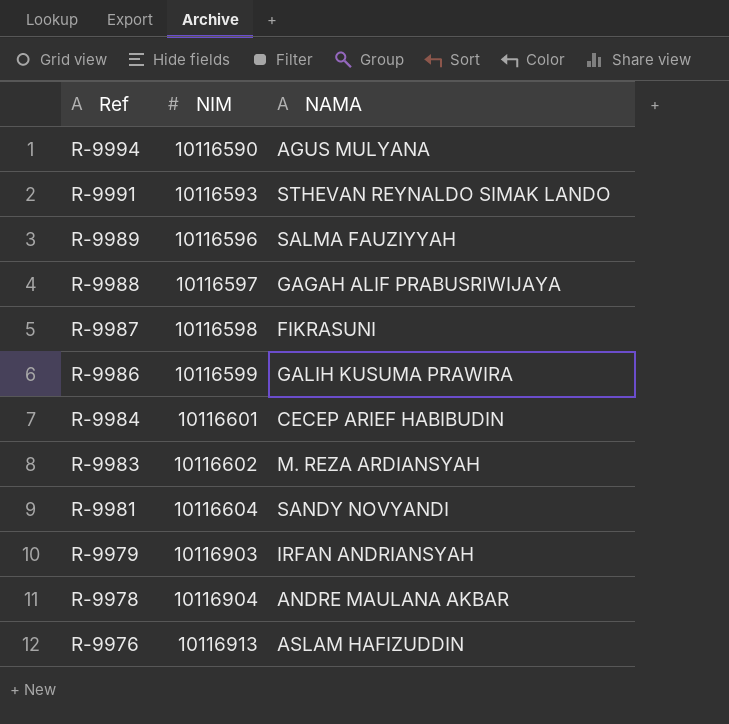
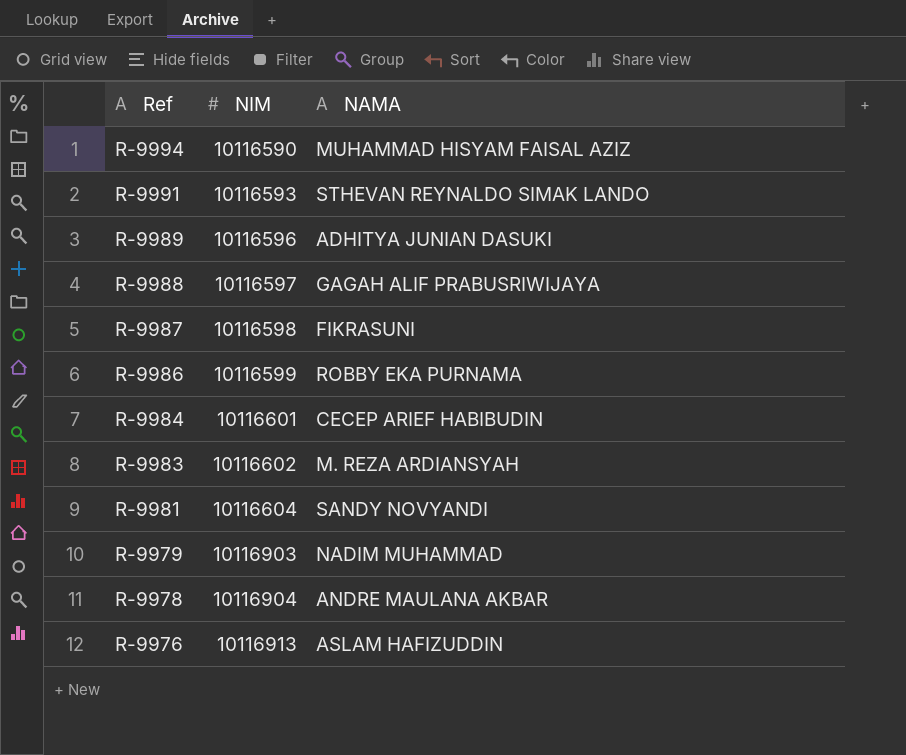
R-9994 | NAMA: AGUS MULYANA -> MUHAMMAD HISYAM FAISAL AZIZ
R-9989 | NAMA: SALMA FAUZIYYAH -> ADHITYA JUNIAN DASUKI
R-9986 | NAMA: GALIH KUSUMA PRAWIRA -> ROBBY EKA PURNAMA
R-9979 | NAMA: IRFAN ANDRIANSYAH -> NADIM MUHAMMAD

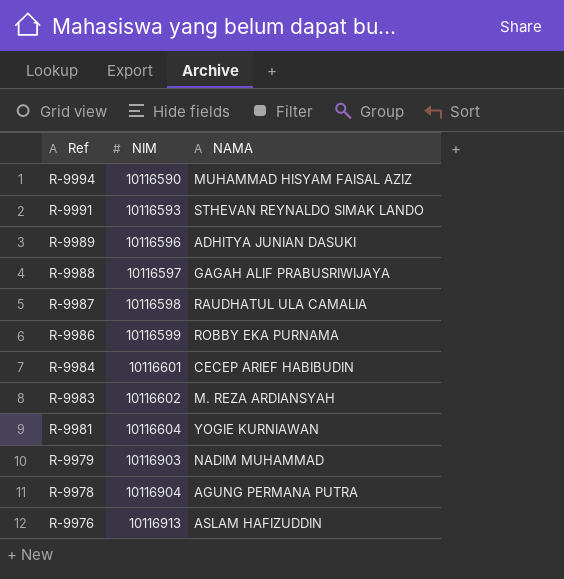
R-9987 | NAMA: FIKRASUNI -> RAUDHATUL ULA CAMALIA
R-9981 | NAMA: SANDY NOVYANDI -> YOGIE KURNIAWAN
R-9978 | NAMA: ANDRE MAULANA AKBAR -> AGUNG PERMANA PUTRA

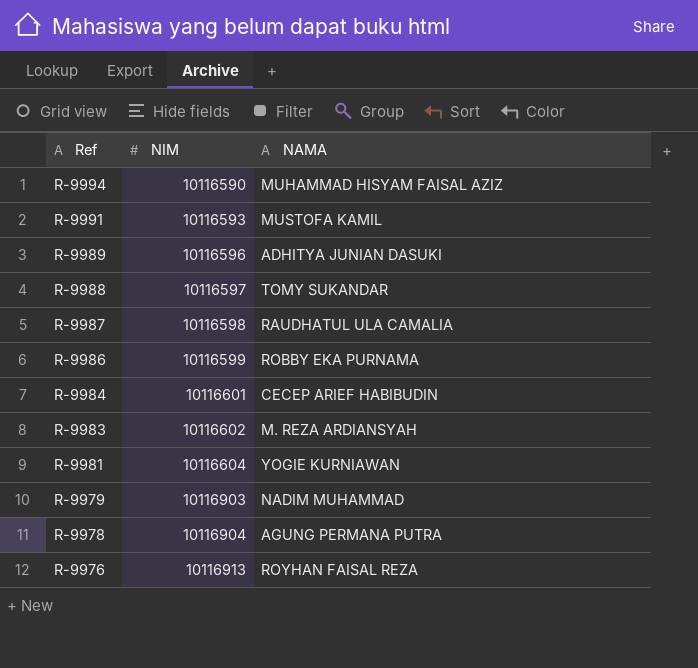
R-9991 | NAMA: STHEVAN REYNALDO SIMAK LANDO -> MUSTOFA KAMIL
R-9988 | NAMA: GAGAH ALIF PRABUSRIWIJAYA -> TOMY SUKANDAR
R-9976 | NAMA: ASLAM HAFIZUDDIN -> ROYHAN FAISAL REZA

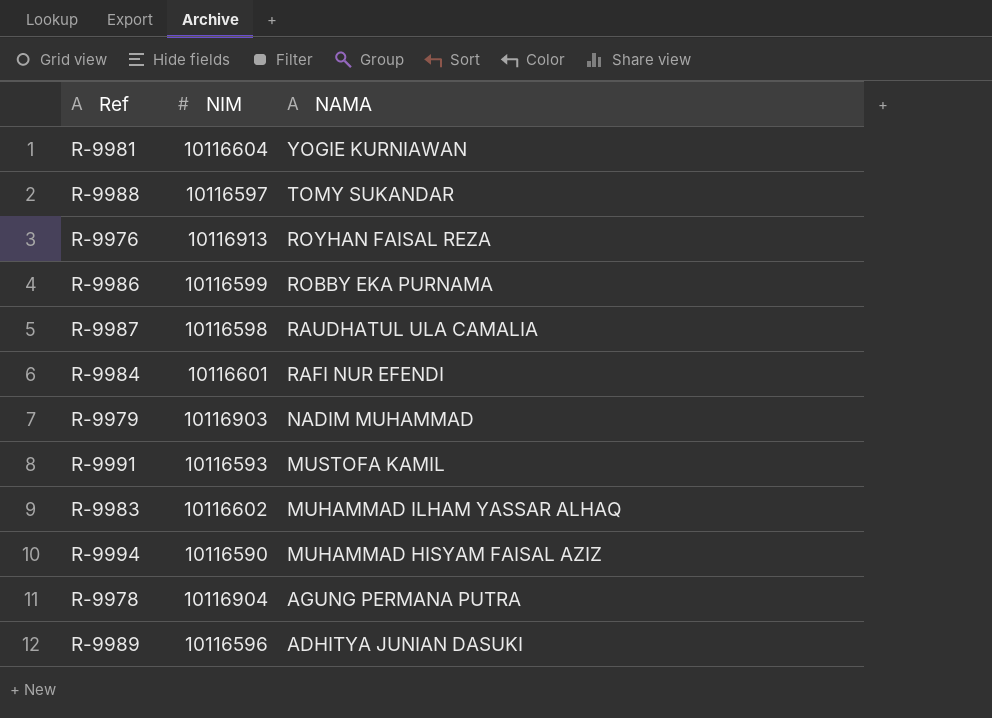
row order: Ref descending -> NAMA descending
R-9984 | NAMA: CECEP ARIEF HABIBUDIN -> RAFI NUR EFENDI
R-9983 | NAMA: M. REZA ARDIANSYAH -> MUHAMMAD ILHAM YASSAR ALHAQ

